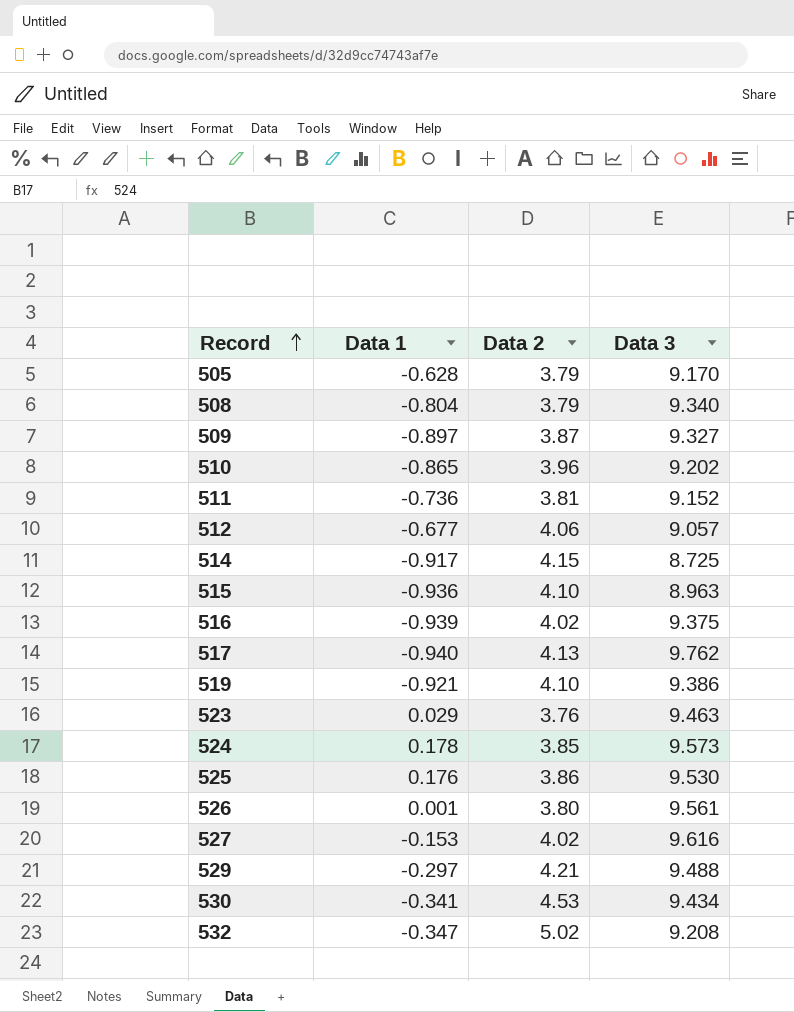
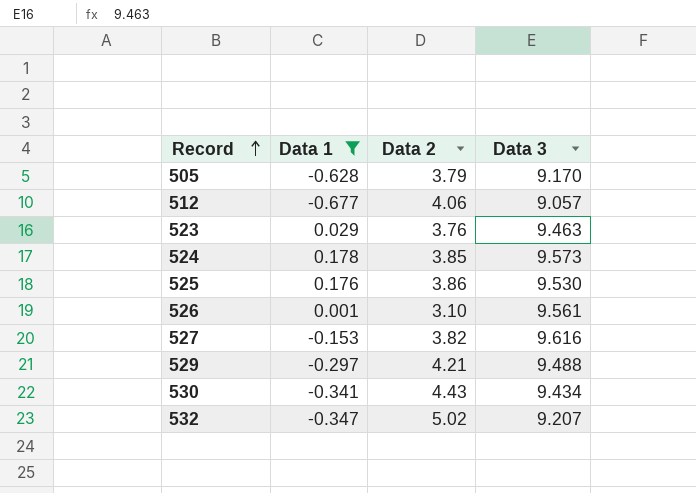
filter: none -> Data 1 >= -0.677
526 | Data 2: 3.80 -> 3.10
527 | Data 2: 4.02 -> 3.82
530 | Data 2: 4.53 -> 4.43
532 | Data 3: 9.208 -> 9.207

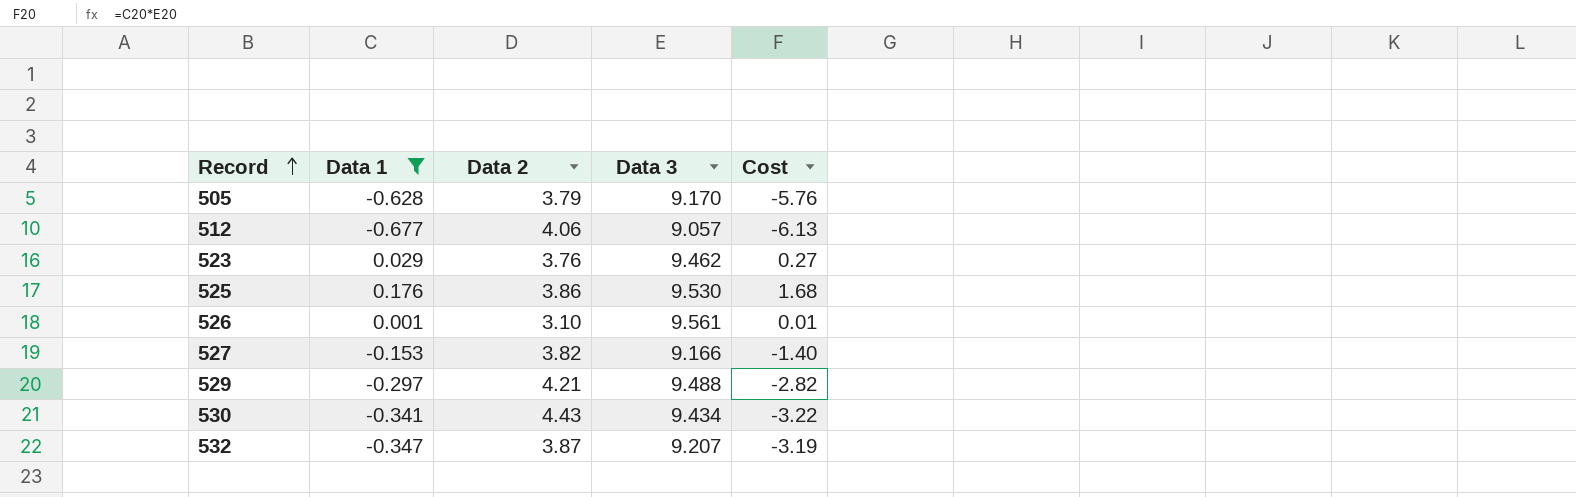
column Cost | formula: none -> [Data 1] * [Data 3]
row 524: 0.178 | 3.85 | 9.573 -> none
523 | Data 3: 9.463 -> 9.462
527 | Data 3: 9.616 -> 9.166
532 | Data 2: 5.02 -> 3.87

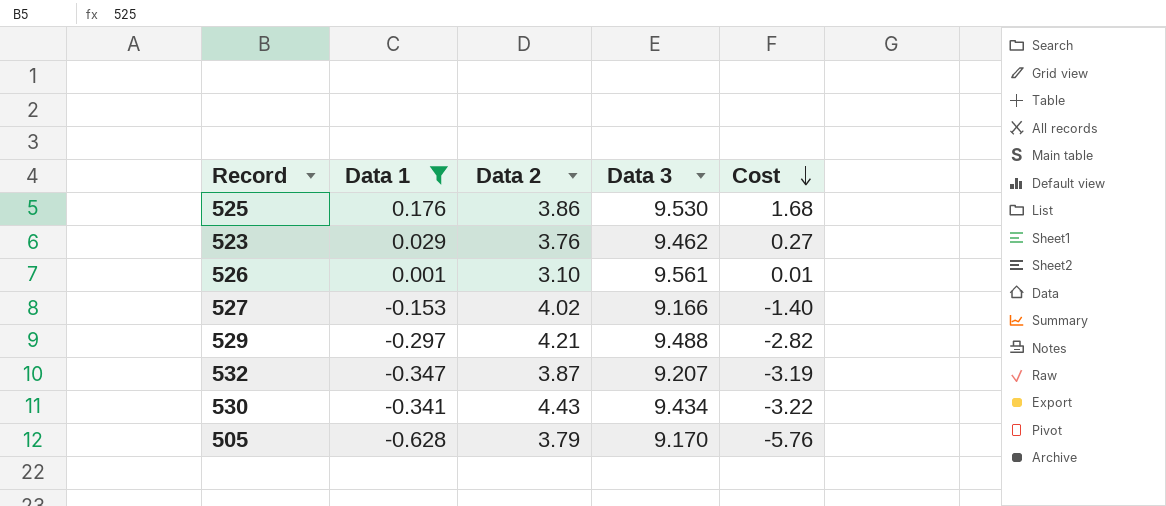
row order: Record ascending -> Cost descending
row 512: -0.677 | 4.06 | 9.057 | -6.13 -> none
527 | Data 2: 3.82 -> 4.02

